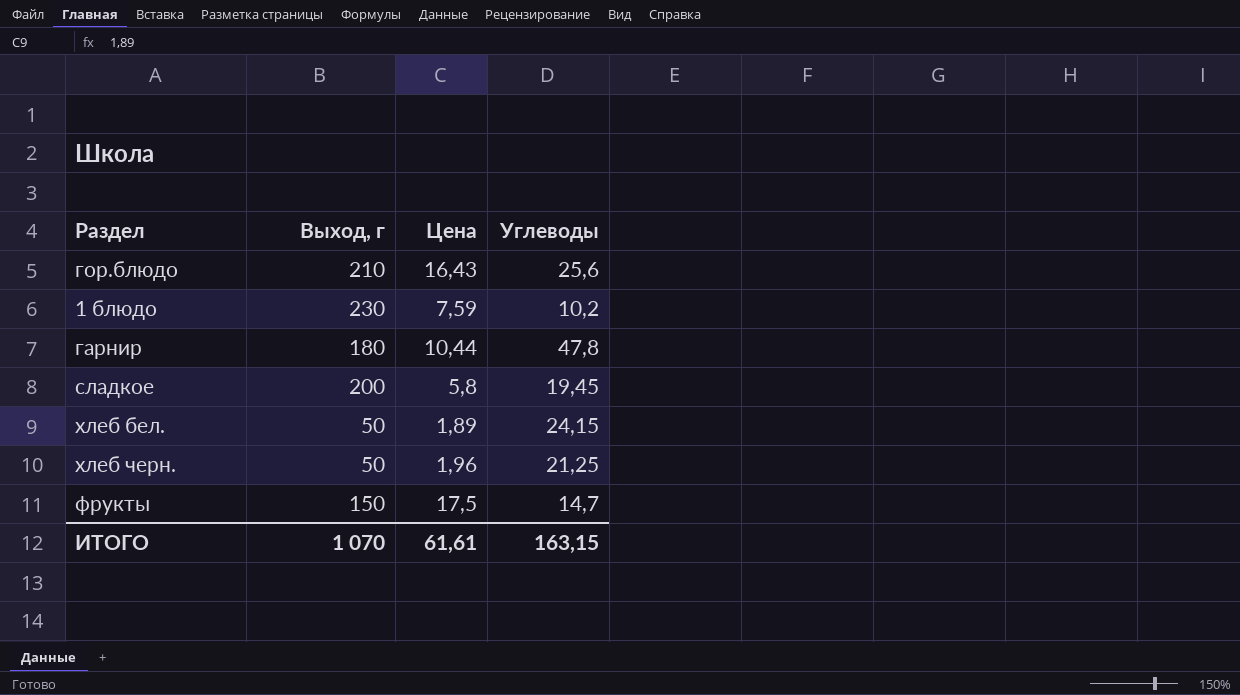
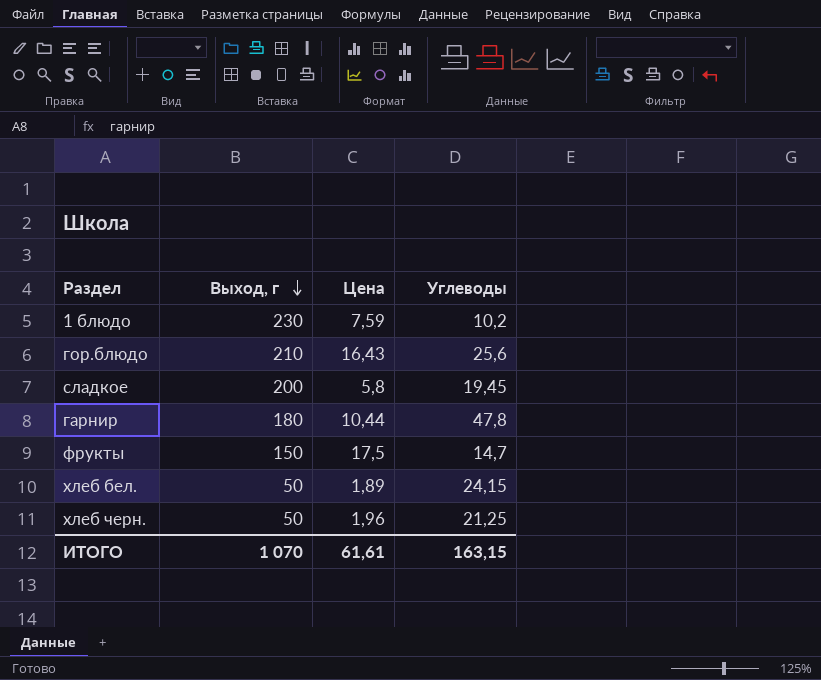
row order: none -> Выход, г descending

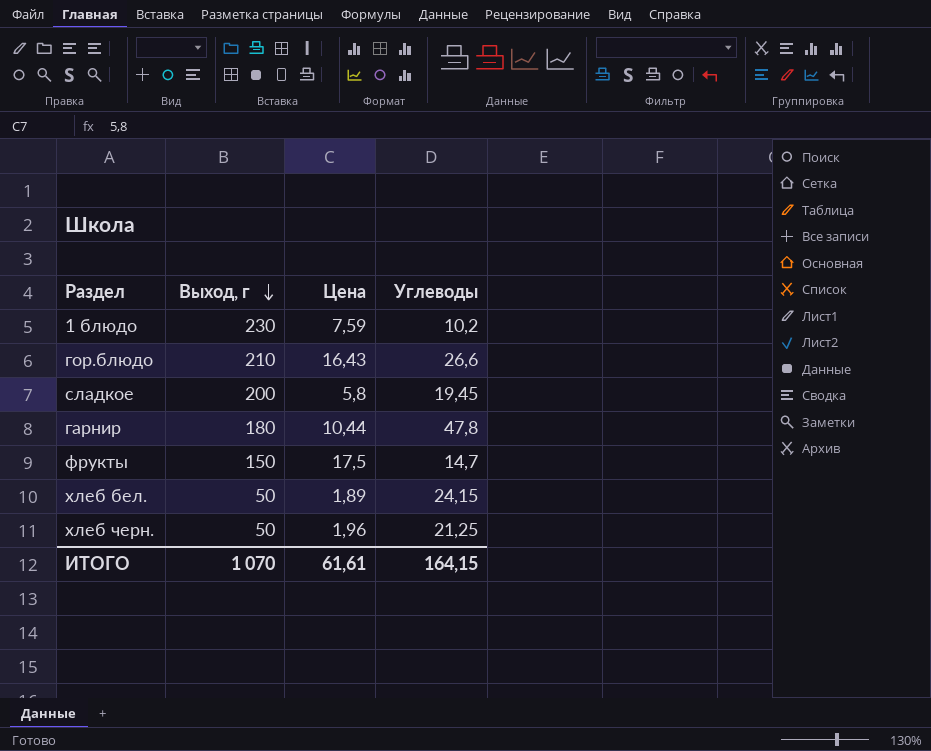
гор.блюдо | Углеводы: 25,6 -> 26,6
ИТОГО | Углеводы: 163,15 -> 164,15

